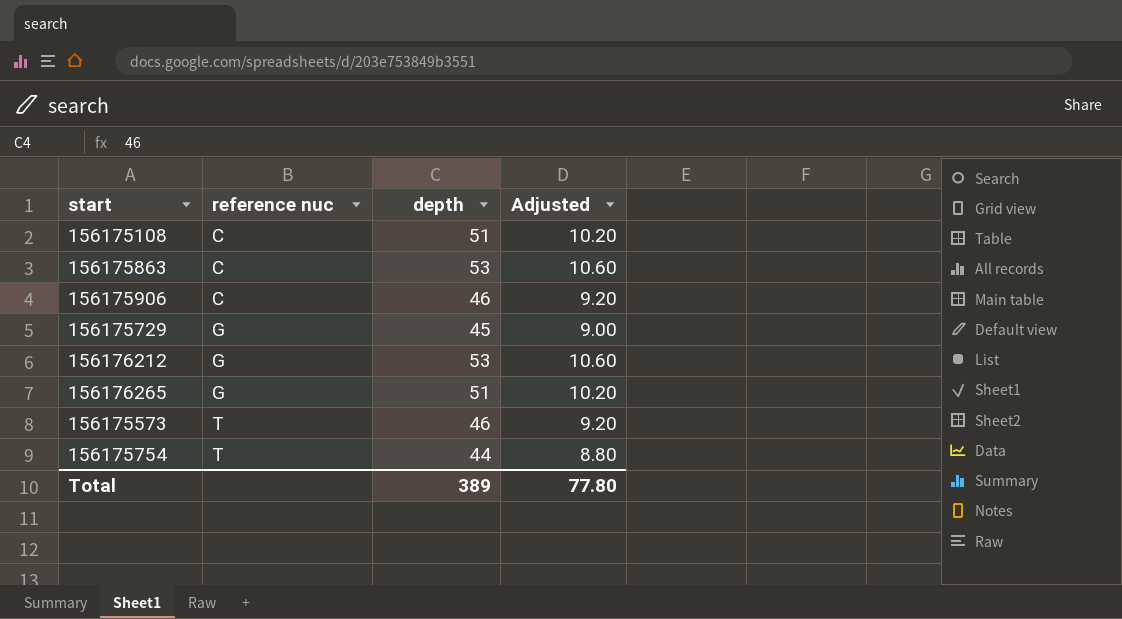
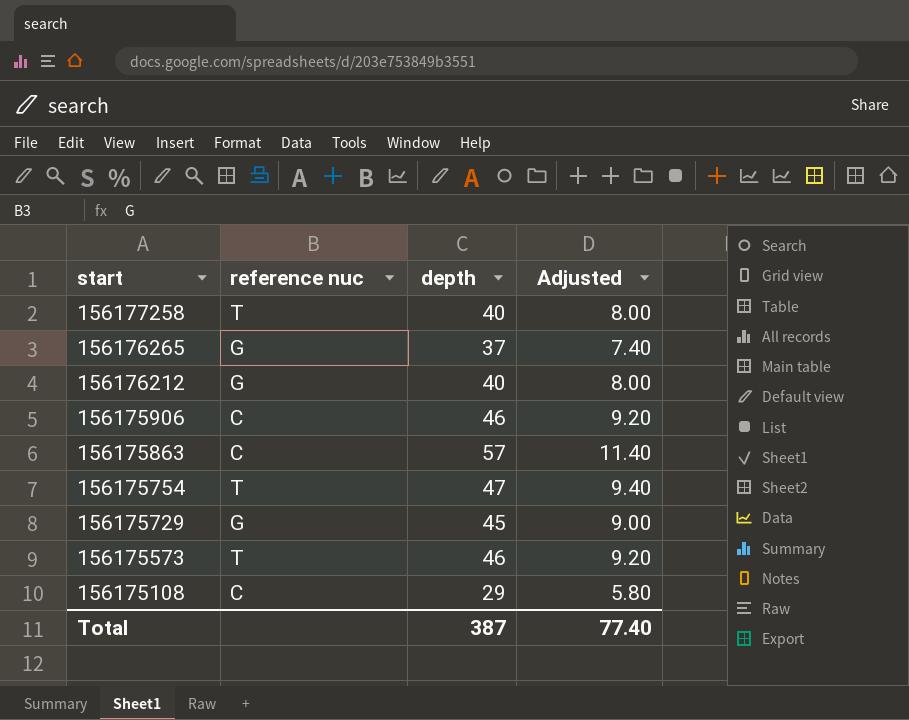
row order: reference nuc ascending -> start descending
row 156177258: none -> T | 40 | 8.00
156176265 | depth: 51 -> 37
156176265 | Adjusted: 10.20 -> 7.40
156176212 | depth: 53 -> 40
156176212 | Adjusted: 10.60 -> 8.00
156175863 | depth: 53 -> 57
156175863 | Adjusted: 10.60 -> 11.40
156175754 | depth: 44 -> 47
156175754 | Adjusted: 8.80 -> 9.40
156175108 | depth: 51 -> 29
156175108 | Adjusted: 10.20 -> 5.80
Total | depth: 389 -> 387
Total | Adjusted: 77.80 -> 77.40

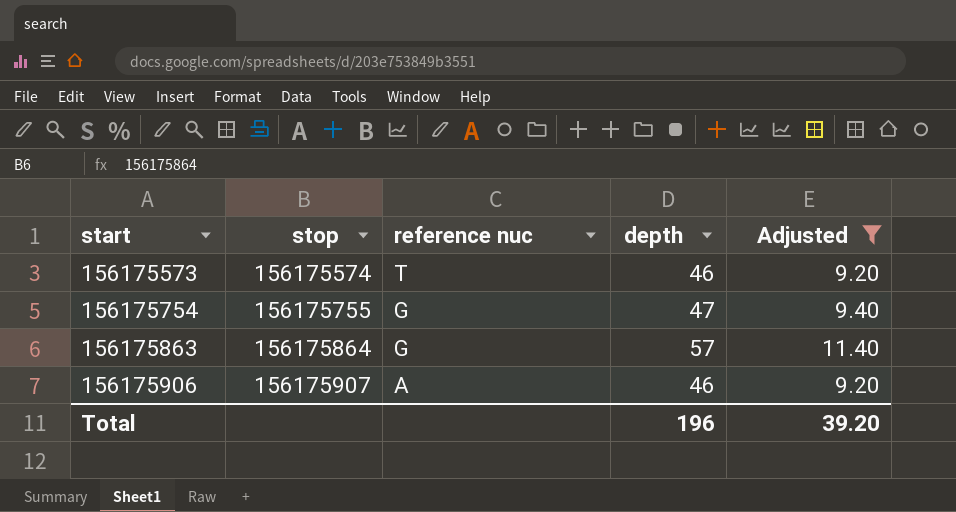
filter: none -> Adjusted >= 9.20
row order: start descending -> start ascending
column stop | position: none -> 2
156175754 | reference nuc: T -> G
156175863 | reference nuc: C -> G
156175906 | reference nuc: C -> A
Total | depth: 387 -> 196
Total | Adjusted: 77.40 -> 39.20

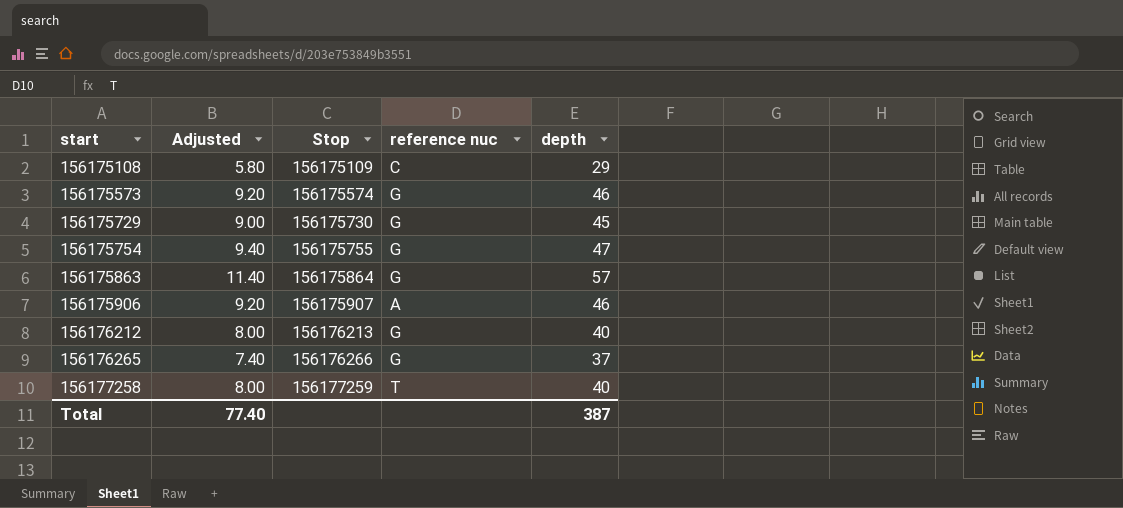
filter: Adjusted >= 9.20 -> none
column Adjusted | position: 5 -> 2
column name: stop -> Stop
156175573 | reference nuc: T -> G
Total | Adjusted: 39.20 -> 77.40
Total | depth: 196 -> 387

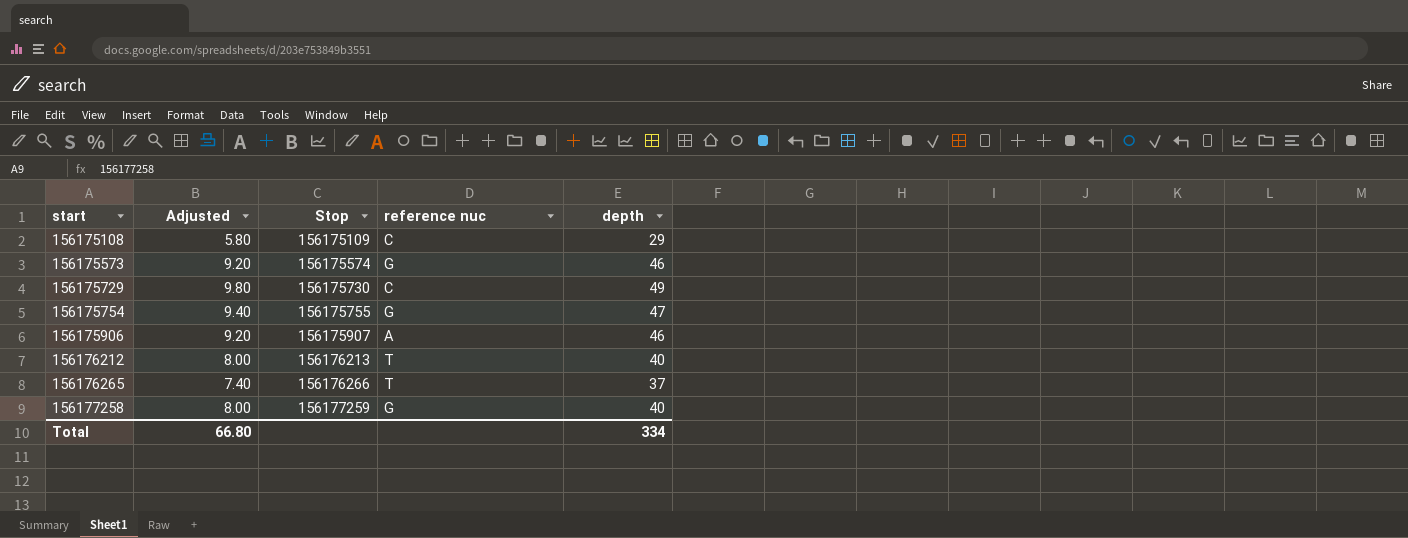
row 156175863: 11.40 | 156175864 | G | 57 -> none
156175729 | Adjusted: 9.00 -> 9.80
156175729 | reference nuc: G -> C
156175729 | depth: 45 -> 49
156176212 | reference nuc: G -> T
156176265 | reference nuc: G -> T
156177258 | reference nuc: T -> G
Total | Adjusted: 77.40 -> 66.80
Total | depth: 387 -> 334

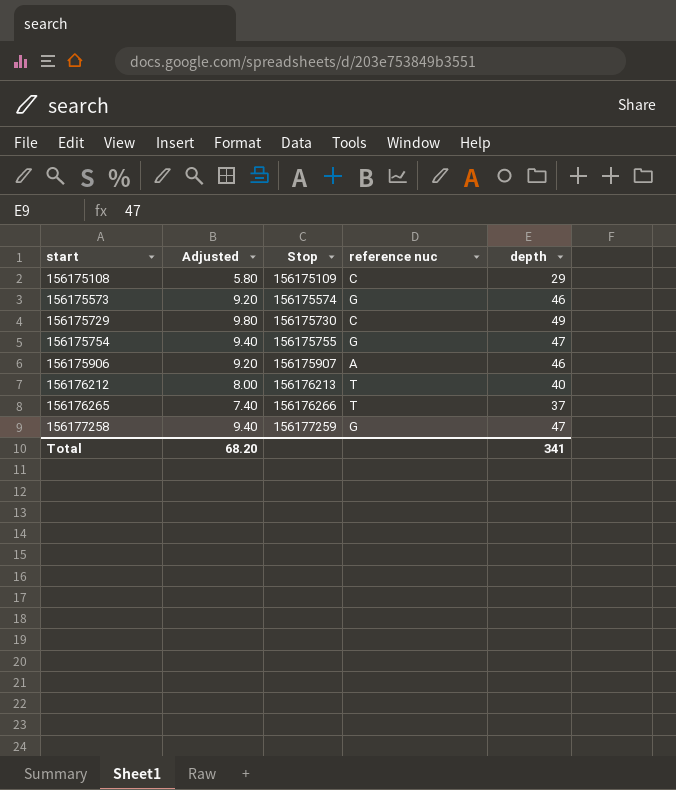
156177258 | Adjusted: 8.00 -> 9.40
156177258 | depth: 40 -> 47
Total | Adjusted: 66.80 -> 68.20
Total | depth: 334 -> 341

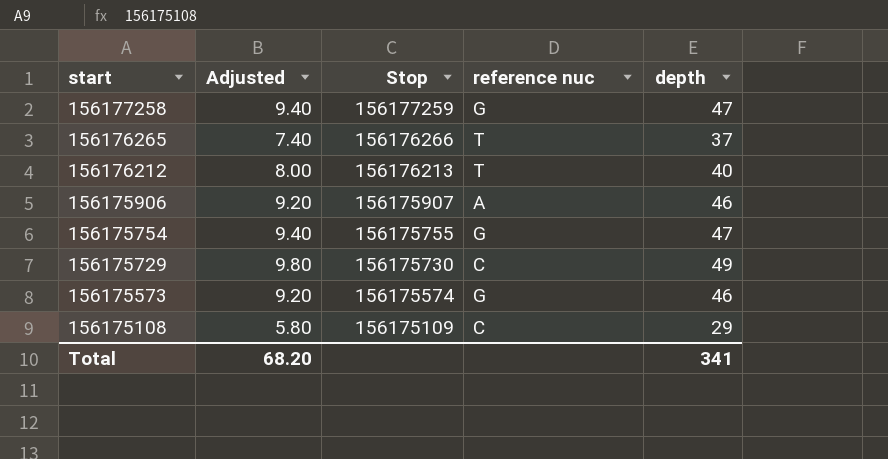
row order: start ascending -> start descending

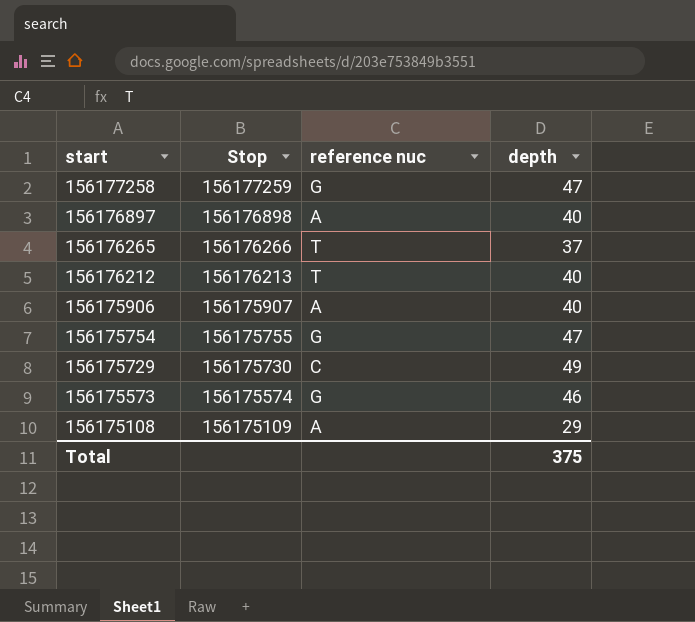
column Adjusted | formula: [depth] * 0.2 -> none
row 156176897: none -> 156176898 | A | 40
156175906 | depth: 46 -> 40
156175108 | reference nuc: C -> A
Total | depth: 341 -> 375

